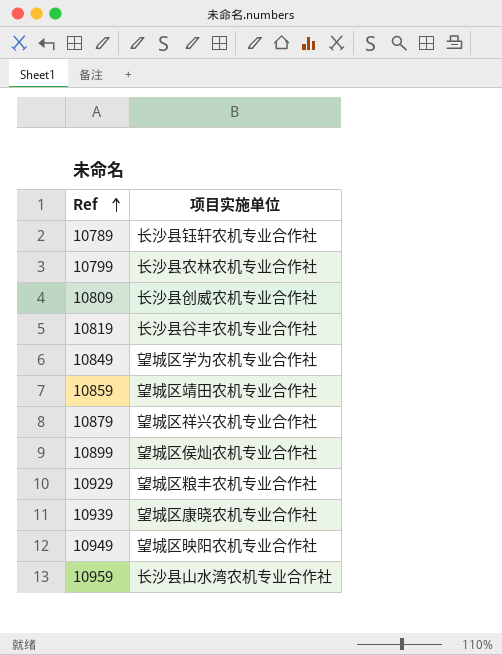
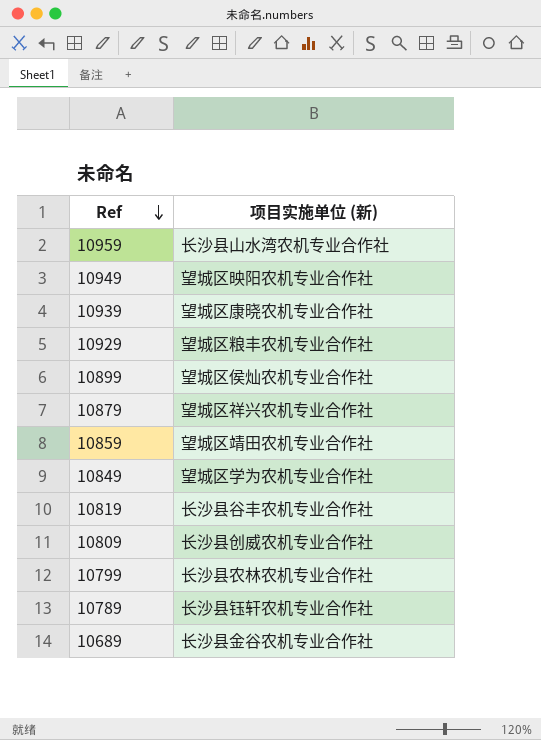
row order: Ref ascending -> Ref descending
column name: 项目实施单位 -> 项目实施单位 (新)
row 10689: none -> 长沙县金谷农机专业合作社

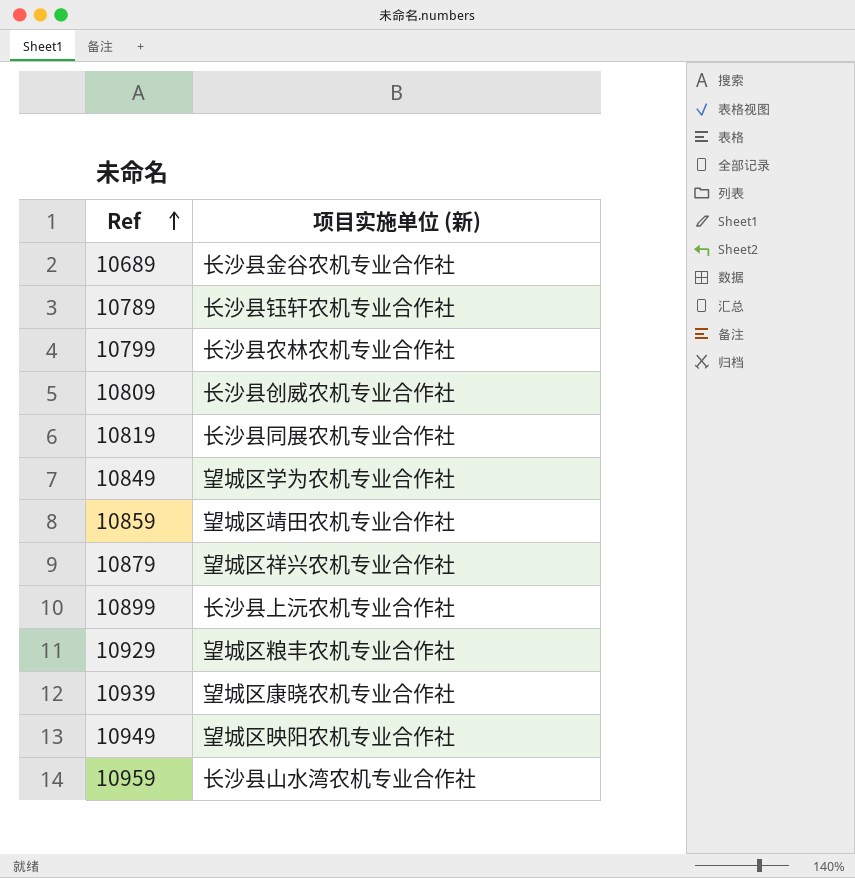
row order: Ref descending -> Ref ascending
10819 | 项目实施单位 (新): 长沙县谷丰农机专业合作社 -> 长沙县同展农机专业合作社
10899 | 项目实施单位 (新): 望城区侯灿农机专业合作社 -> 长沙县上沅农机专业合作社

